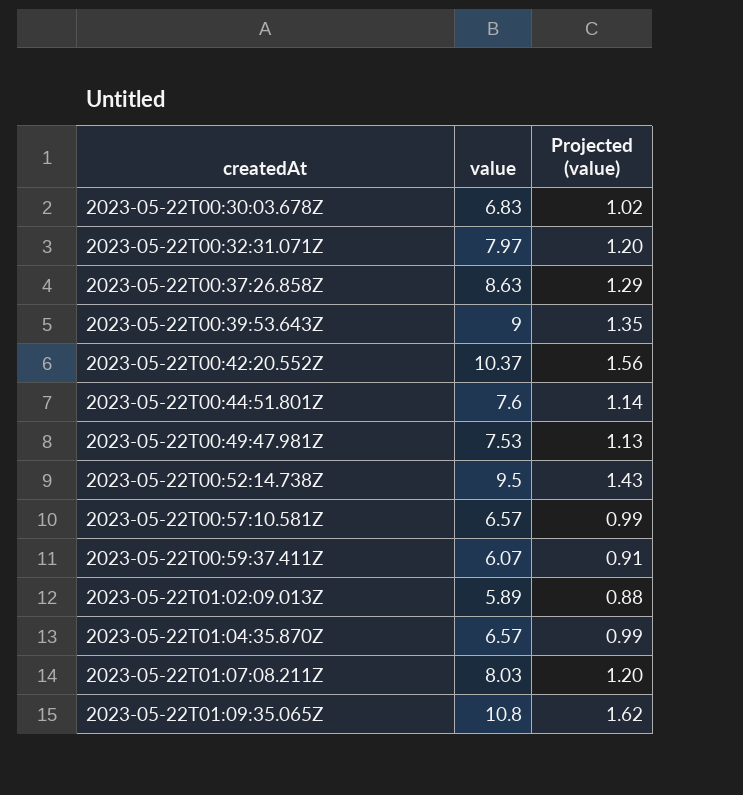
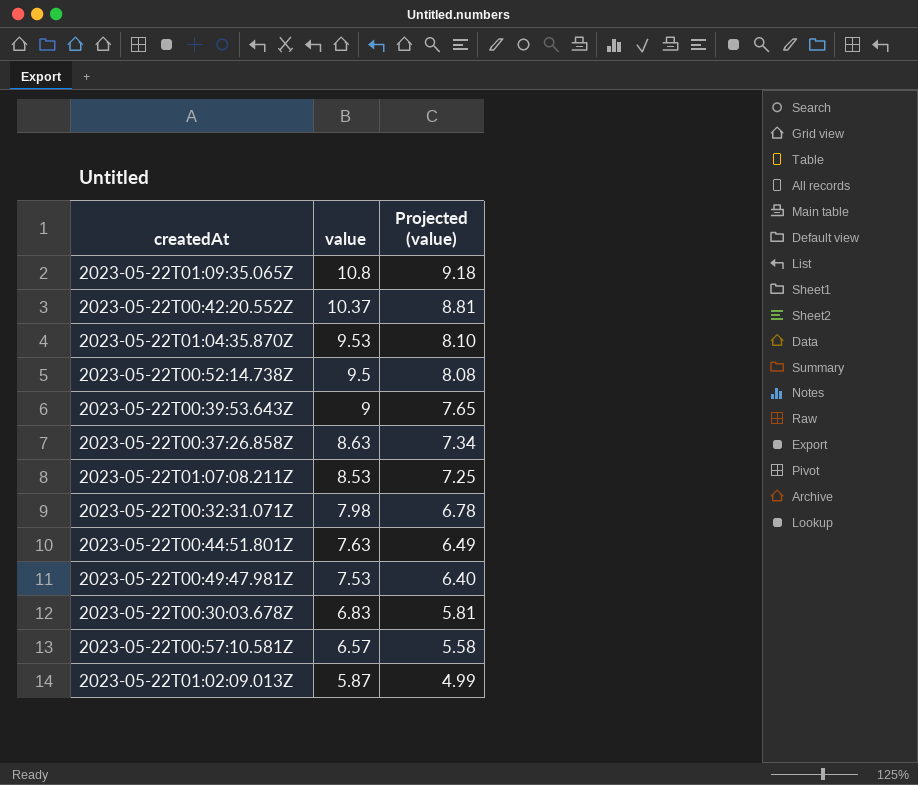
row order: createdAt ascending -> value descending
column Projected (value) | formula: [value] * 0.15 -> [value] * 0.85
row 2023-05-22T00:59:37.411Z: 6.07 | 0.91 -> none
2023-05-22T01:04:35.870Z | value: 6.57 -> 9.53
2023-05-22T01:07:08.211Z | value: 8.03 -> 8.53
2023-05-22T00:32:31.071Z | value: 7.97 -> 7.98
2023-05-22T00:44:51.801Z | value: 7.6 -> 7.63
2023-05-22T01:02:09.013Z | value: 5.89 -> 5.87

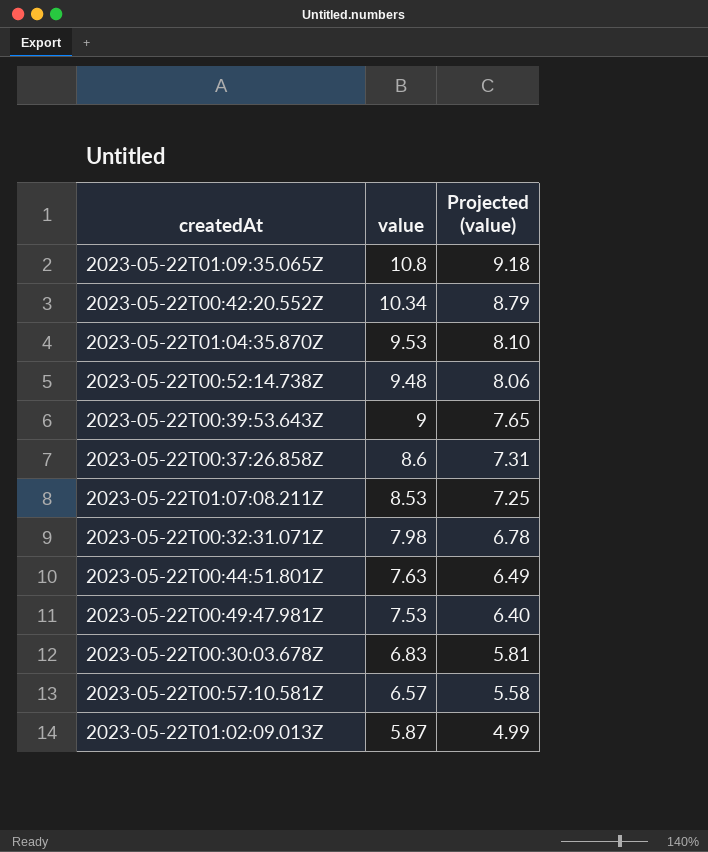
2023-05-22T00:42:20.552Z | value: 10.37 -> 10.34
2023-05-22T00:42:20.552Z | Projected (value): 8.81 -> 8.79
2023-05-22T00:52:14.738Z | value: 9.5 -> 9.48
2023-05-22T00:52:14.738Z | Projected (value): 8.08 -> 8.06
2023-05-22T00:37:26.858Z | value: 8.63 -> 8.6
2023-05-22T00:37:26.858Z | Projected (value): 7.34 -> 7.31

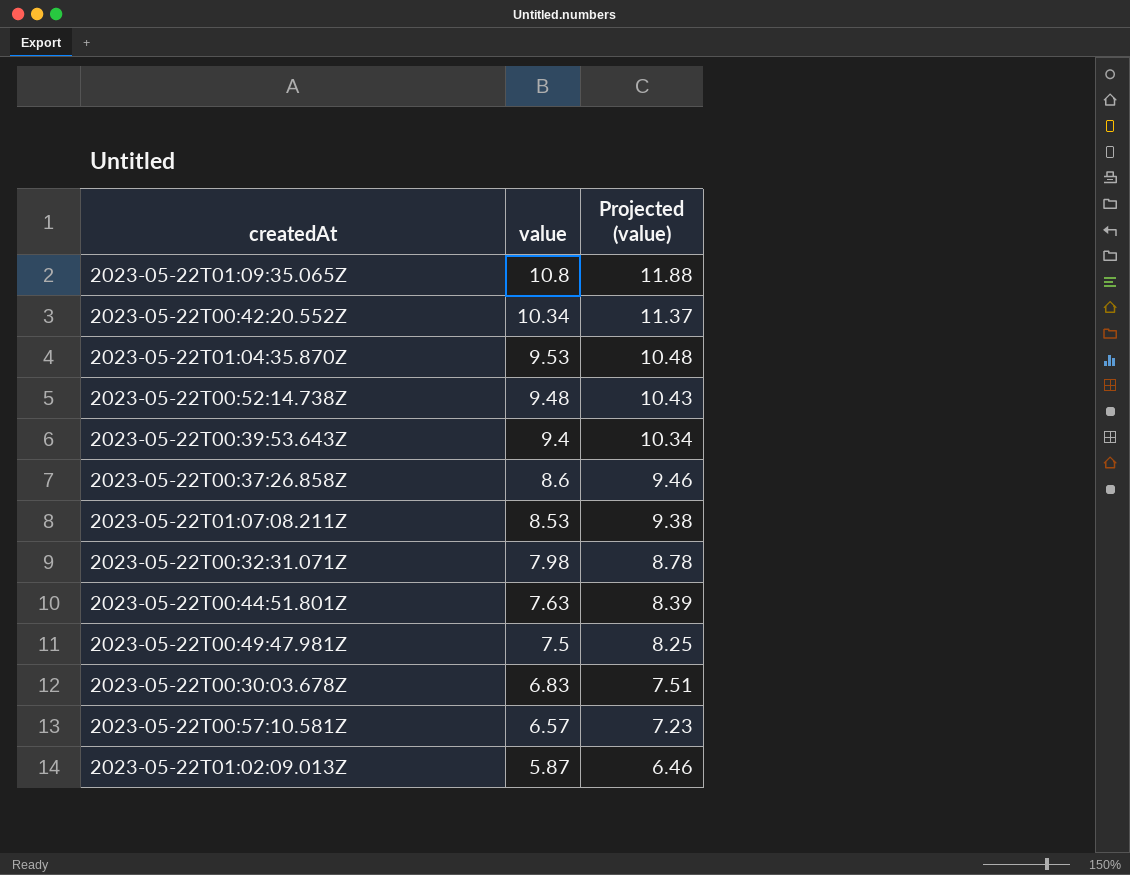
column Projected (value) | formula: [value] * 0.85 -> [value] * 1.1
2023-05-22T00:39:53.643Z | value: 9 -> 9.4
2023-05-22T00:49:47.981Z | value: 7.53 -> 7.5

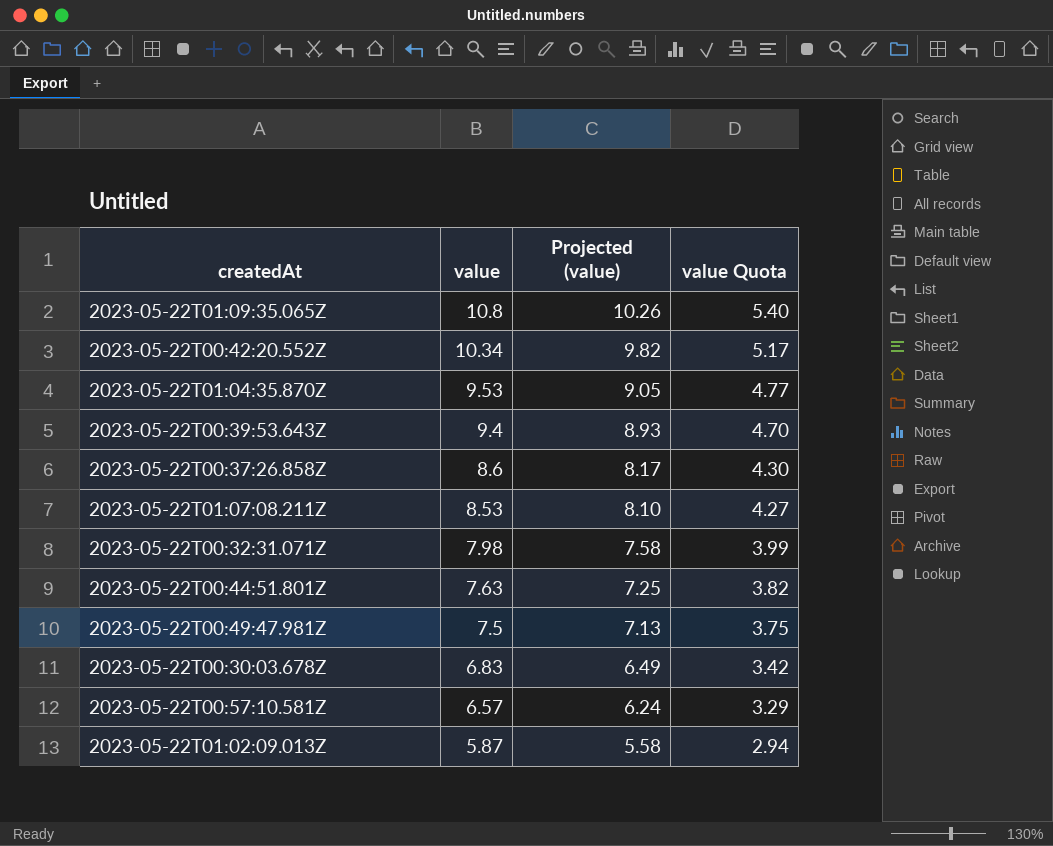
column Projected (value) | formula: [value] * 1.1 -> [value] * 0.95
column value Quota | formula: none -> [value] * 0.5
row 2023-05-22T00:52:14.738Z: 9.48 | 10.43 -> none

